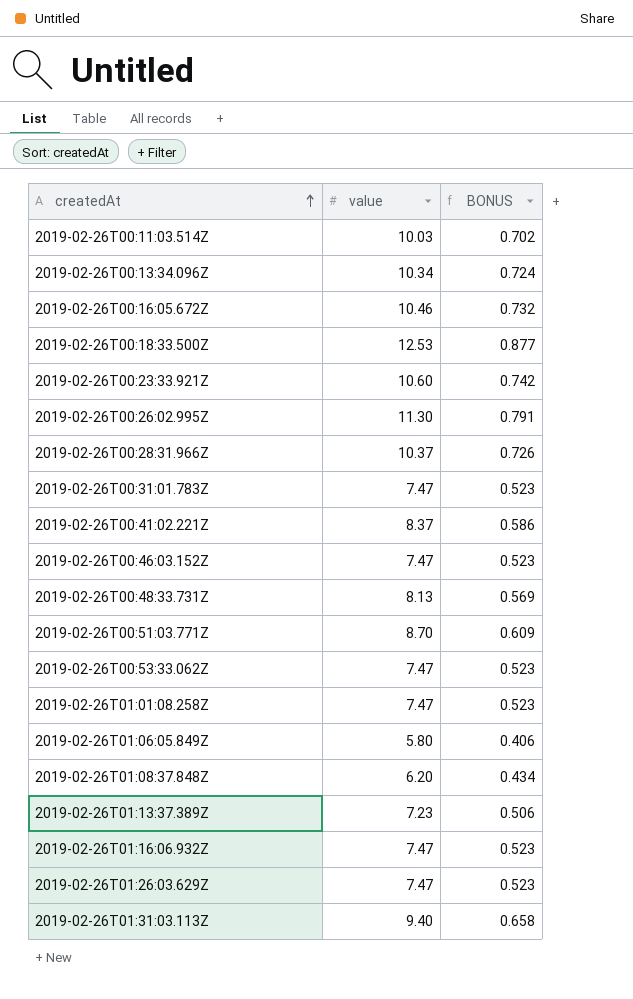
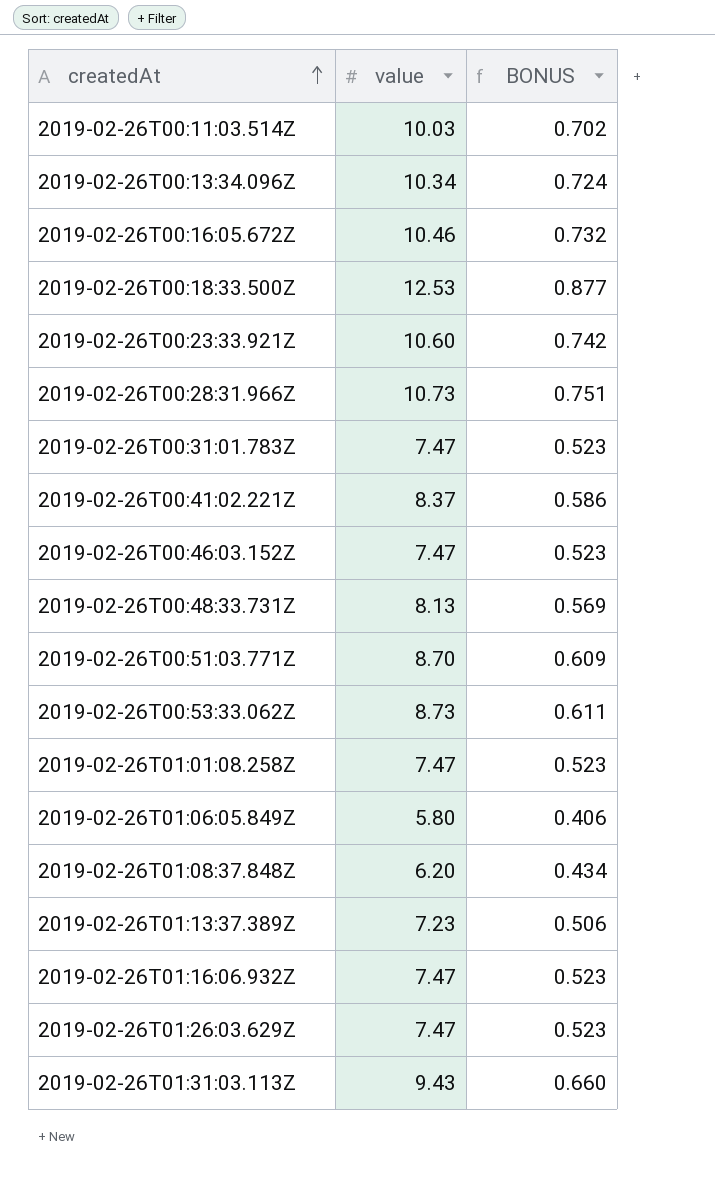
row 2019-02-26T00:26:02.995Z: 11.30 | 0.791 -> none
2019-02-26T00:28:31.966Z | value: 10.37 -> 10.73
2019-02-26T00:28:31.966Z | BONUS: 0.726 -> 0.751
2019-02-26T00:53:33.062Z | value: 7.47 -> 8.73
2019-02-26T00:53:33.062Z | BONUS: 0.523 -> 0.611
2019-02-26T01:31:03.113Z | value: 9.40 -> 9.43
2019-02-26T01:31:03.113Z | BONUS: 0.658 -> 0.660

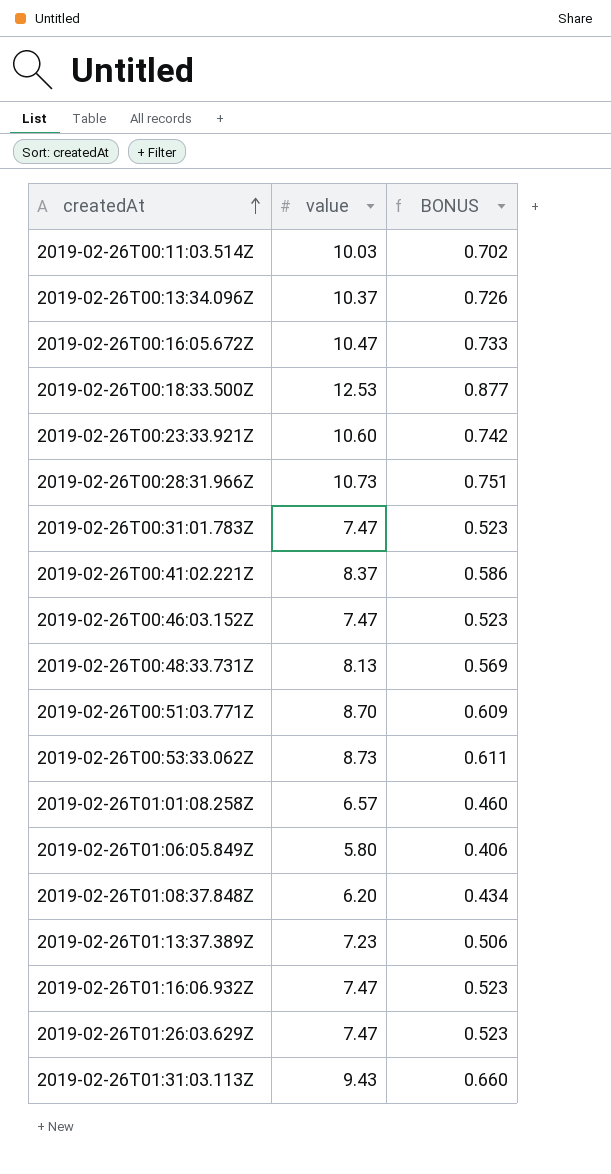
2019-02-26T00:13:34.096Z | value: 10.34 -> 10.37
2019-02-26T00:13:34.096Z | BONUS: 0.724 -> 0.726
2019-02-26T00:16:05.672Z | value: 10.46 -> 10.47
2019-02-26T00:16:05.672Z | BONUS: 0.732 -> 0.733
2019-02-26T01:01:08.258Z | value: 7.47 -> 6.57
2019-02-26T01:01:08.258Z | BONUS: 0.523 -> 0.460

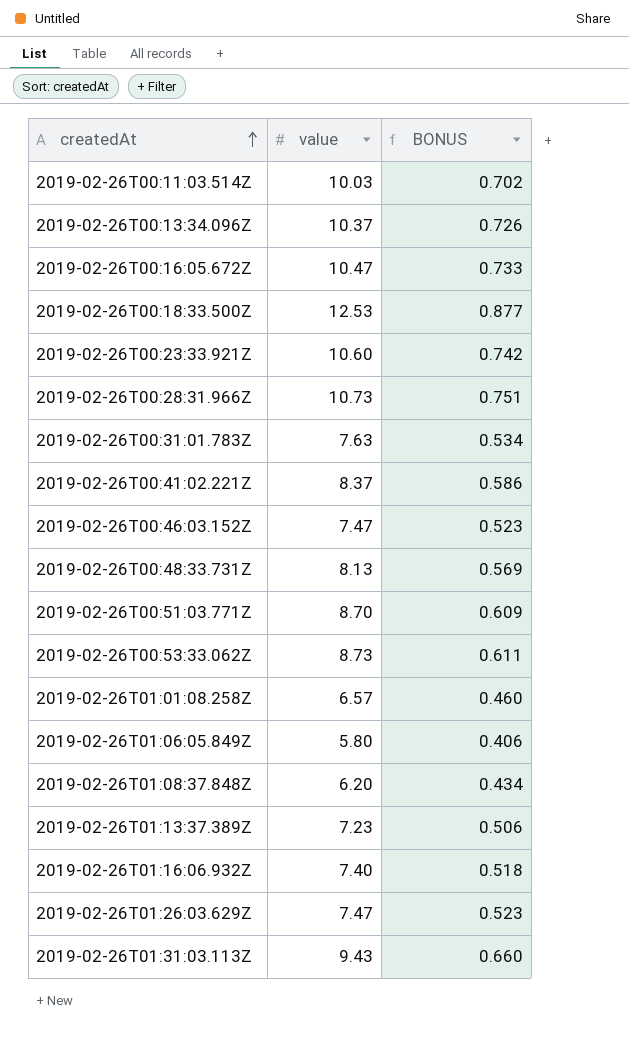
2019-02-26T00:31:01.783Z | value: 7.47 -> 7.63
2019-02-26T00:31:01.783Z | BONUS: 0.523 -> 0.534
2019-02-26T01:16:06.932Z | value: 7.47 -> 7.40
2019-02-26T01:16:06.932Z | BONUS: 0.523 -> 0.518

